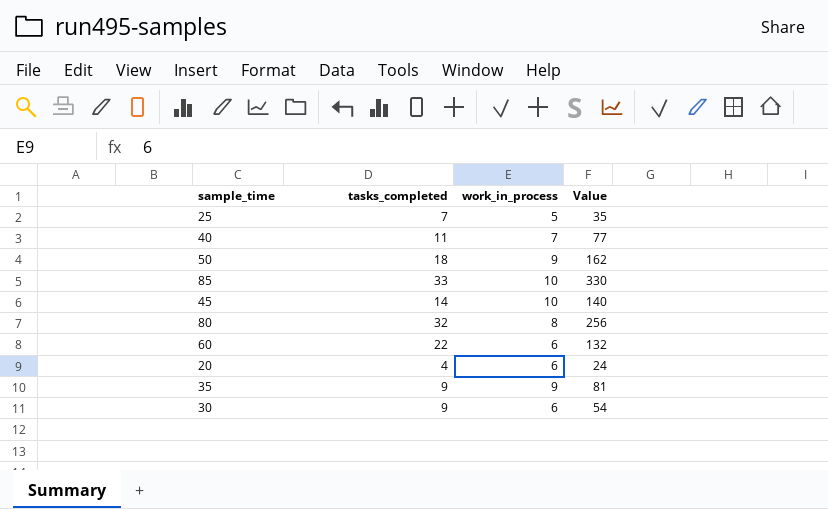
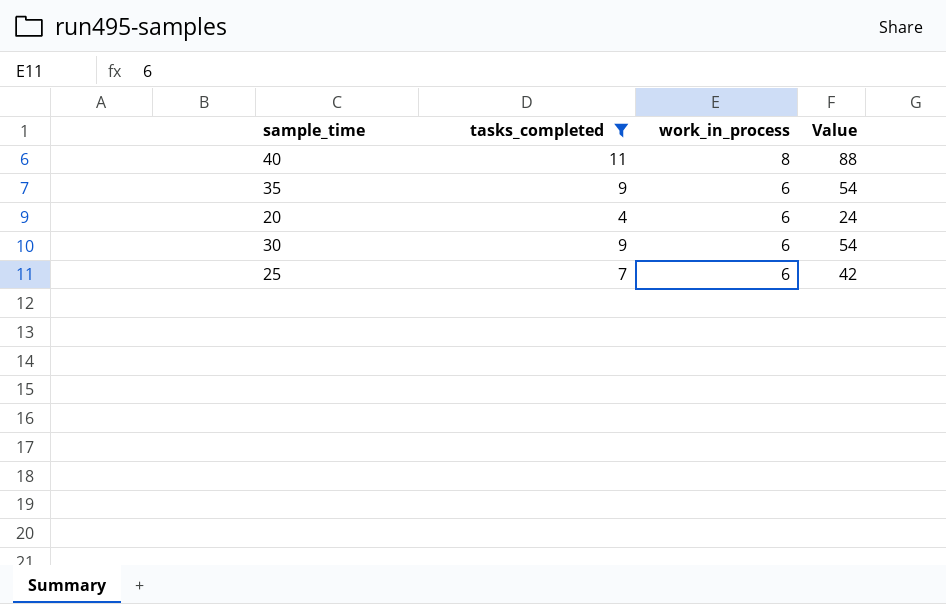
filter: none -> tasks_completed <= 11
row order: none -> work_in_process descending
40 | work_in_process: 7 -> 8
40 | Value: 77 -> 88
35 | work_in_process: 9 -> 6
35 | Value: 81 -> 54
25 | work_in_process: 5 -> 6
25 | Value: 35 -> 42

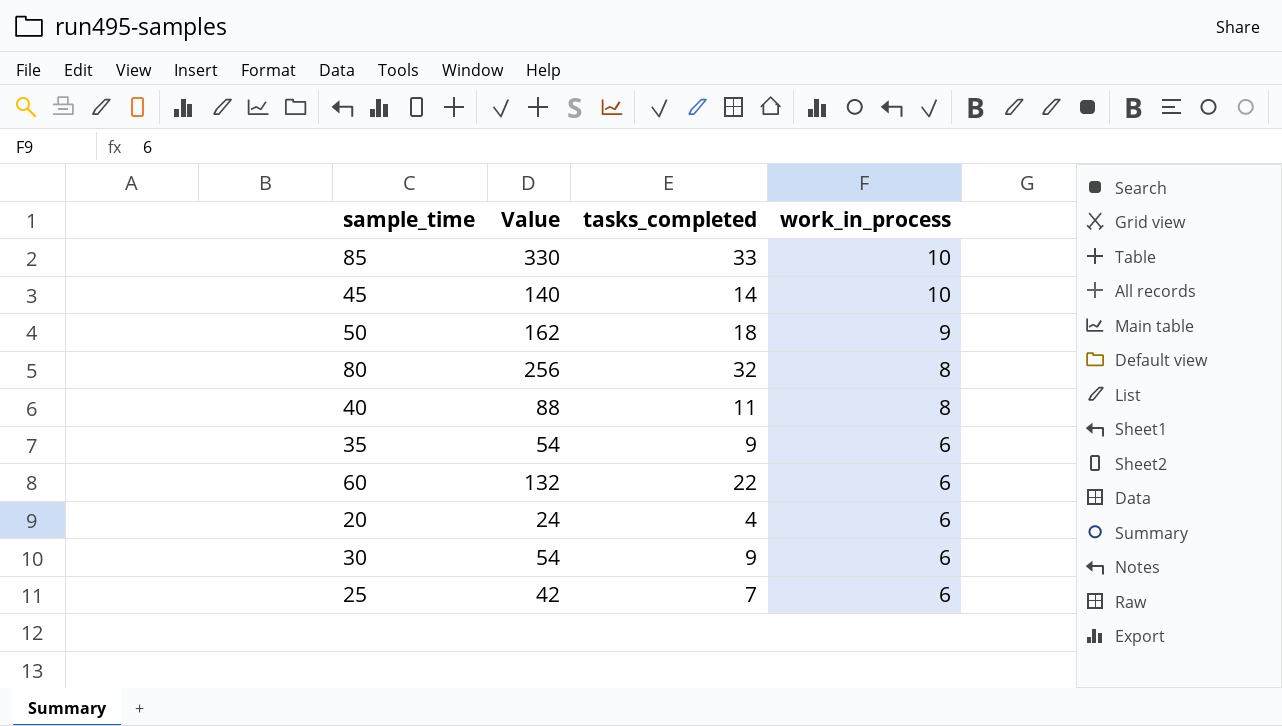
filter: tasks_completed <= 11 -> none
column Value | position: 4 -> 2

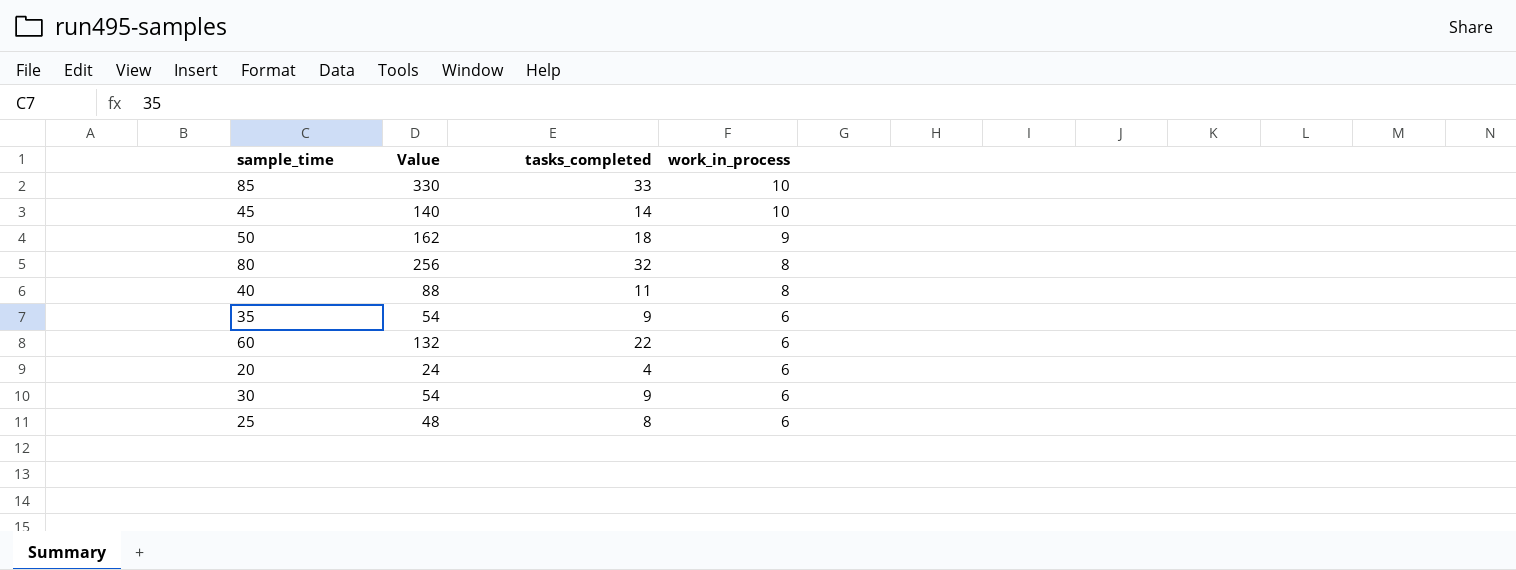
25 | Value: 42 -> 48
25 | tasks_completed: 7 -> 8

